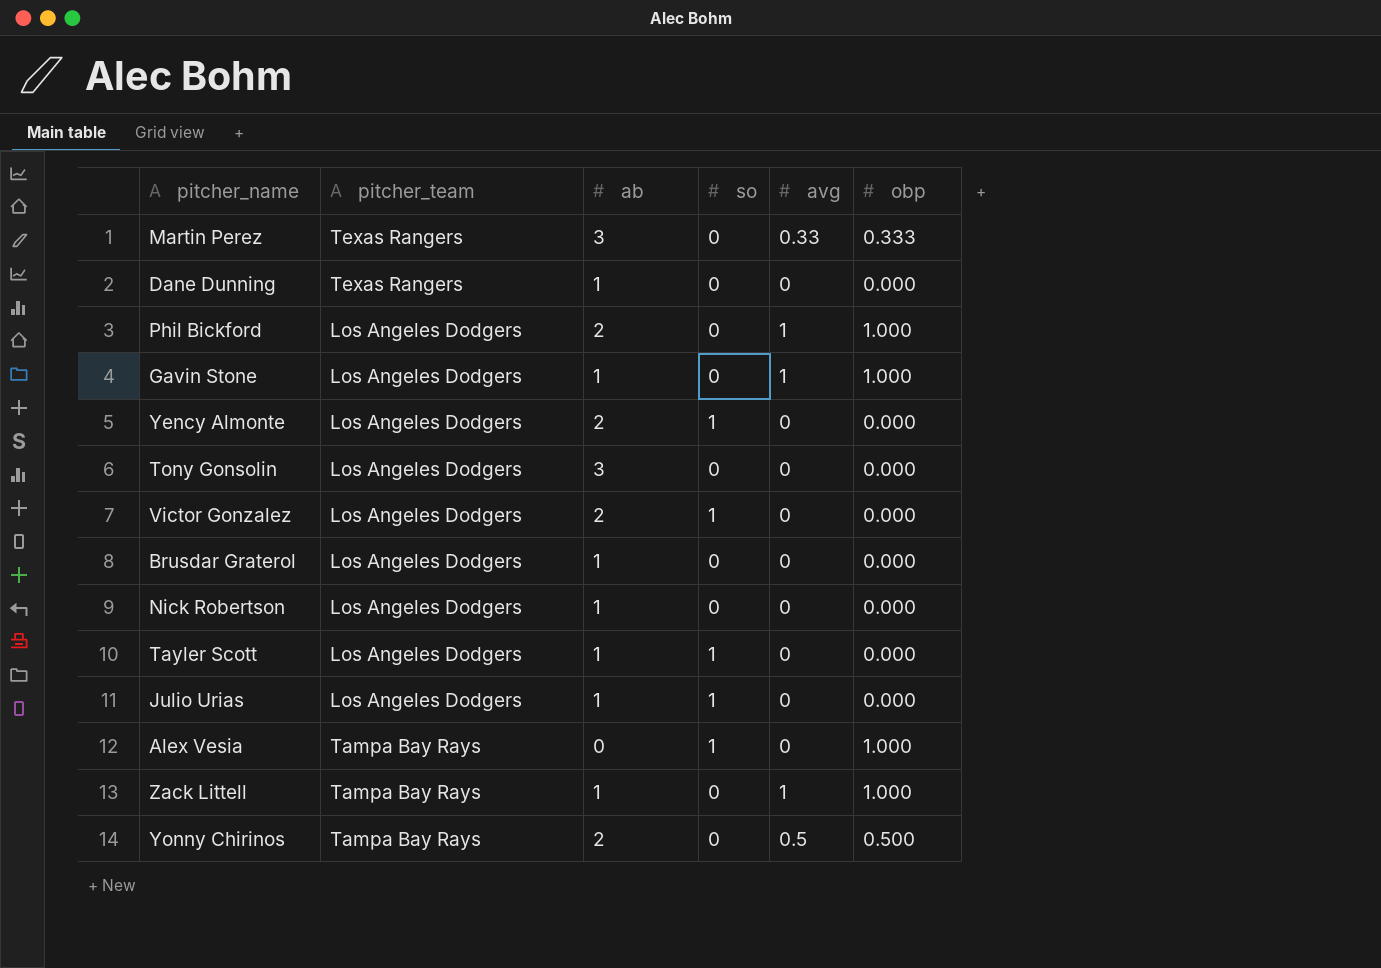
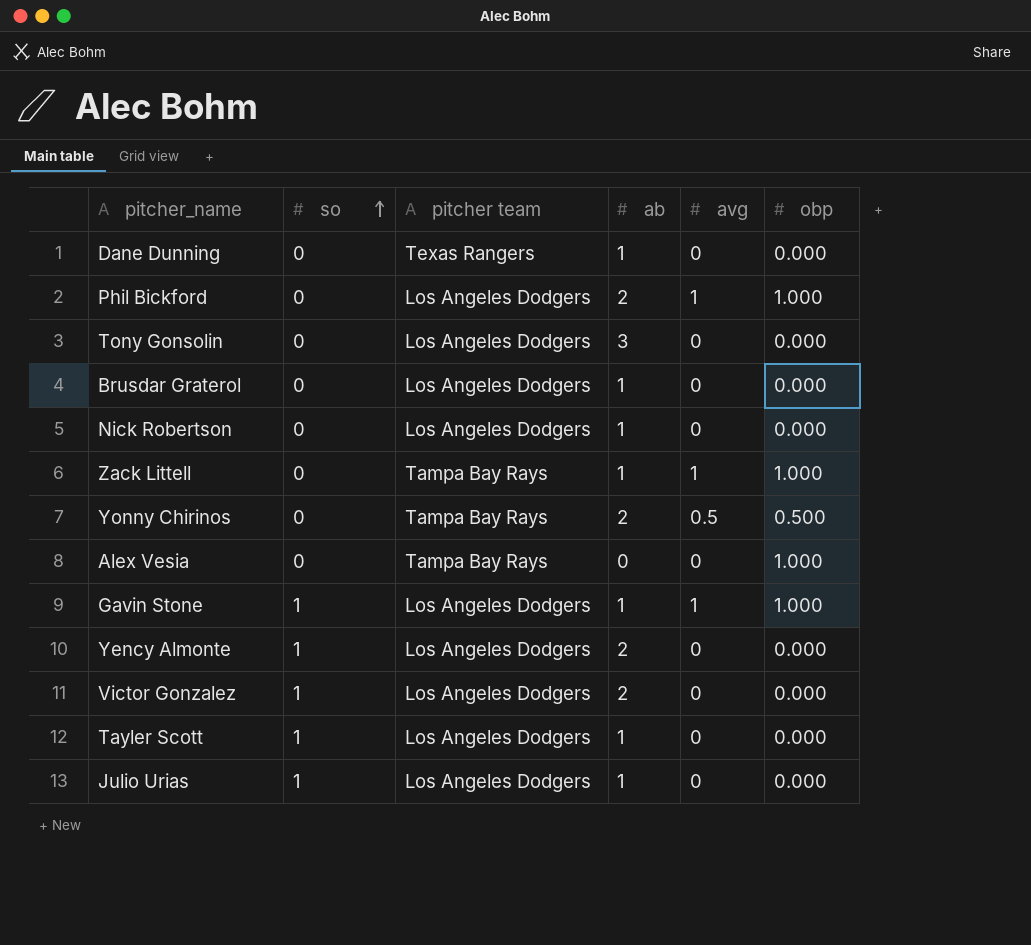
row order: none -> so ascending
column so | position: 4 -> 2
column name: pitcher_team -> pitcher team
row Martin Perez: Texas Rangers | 3 | 0 | 0.33 | 0.333 -> none
Alex Vesia | so: 1 -> 0
Gavin Stone | so: 0 -> 1

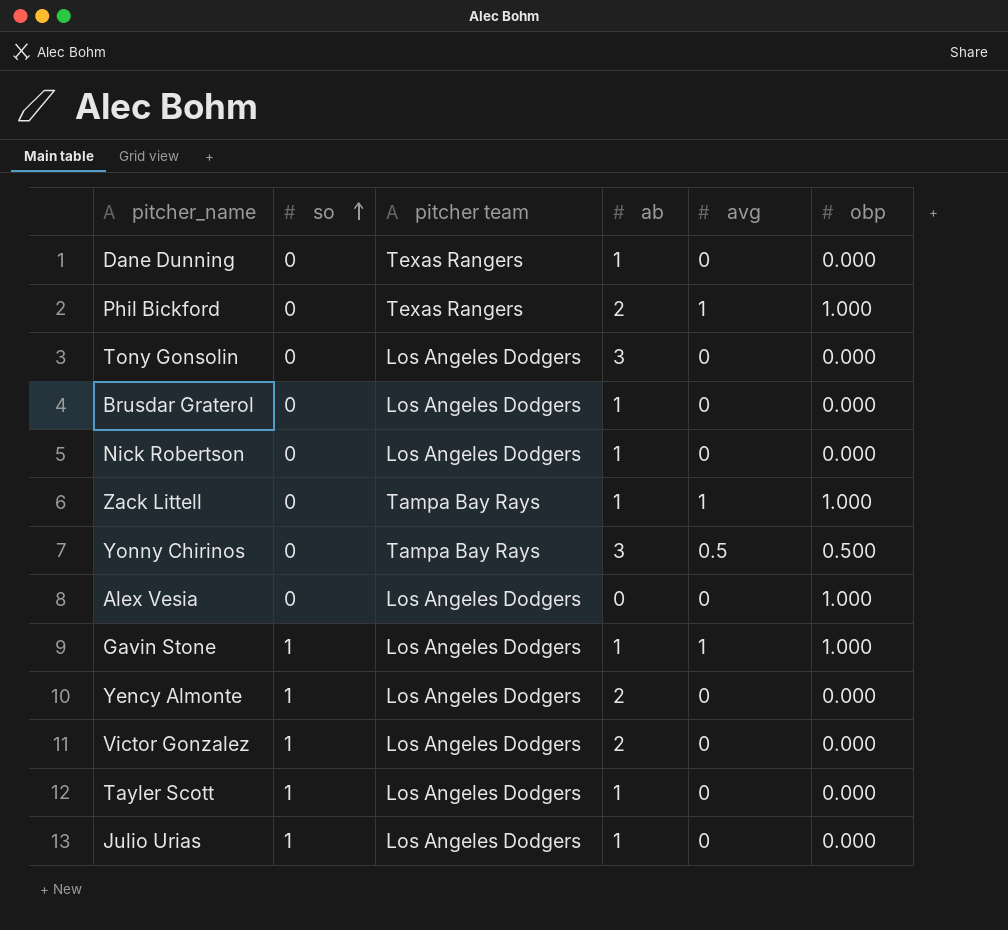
Phil Bickford | pitcher team: Los Angeles Dodgers -> Texas Rangers
Yonny Chirinos | ab: 2 -> 3
Alex Vesia | pitcher team: Tampa Bay Rays -> Los Angeles Dodgers

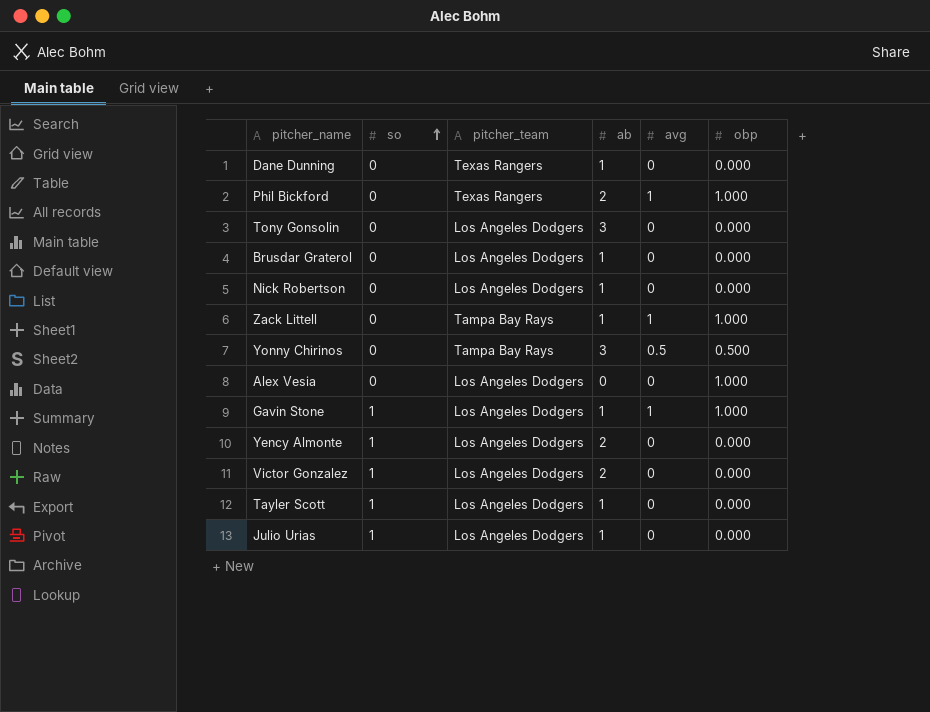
column name: pitcher team -> pitcher_team

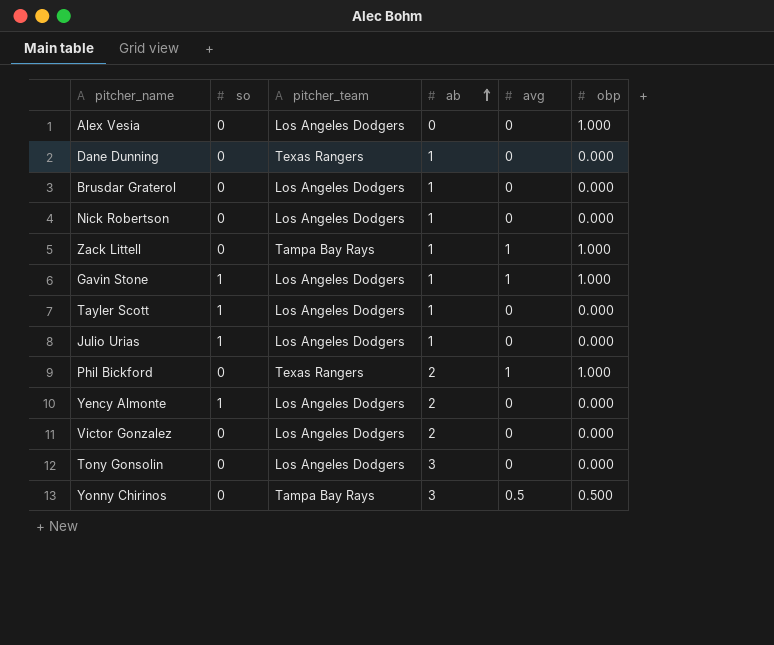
row order: so ascending -> ab ascending
Victor Gonzalez | so: 1 -> 0

